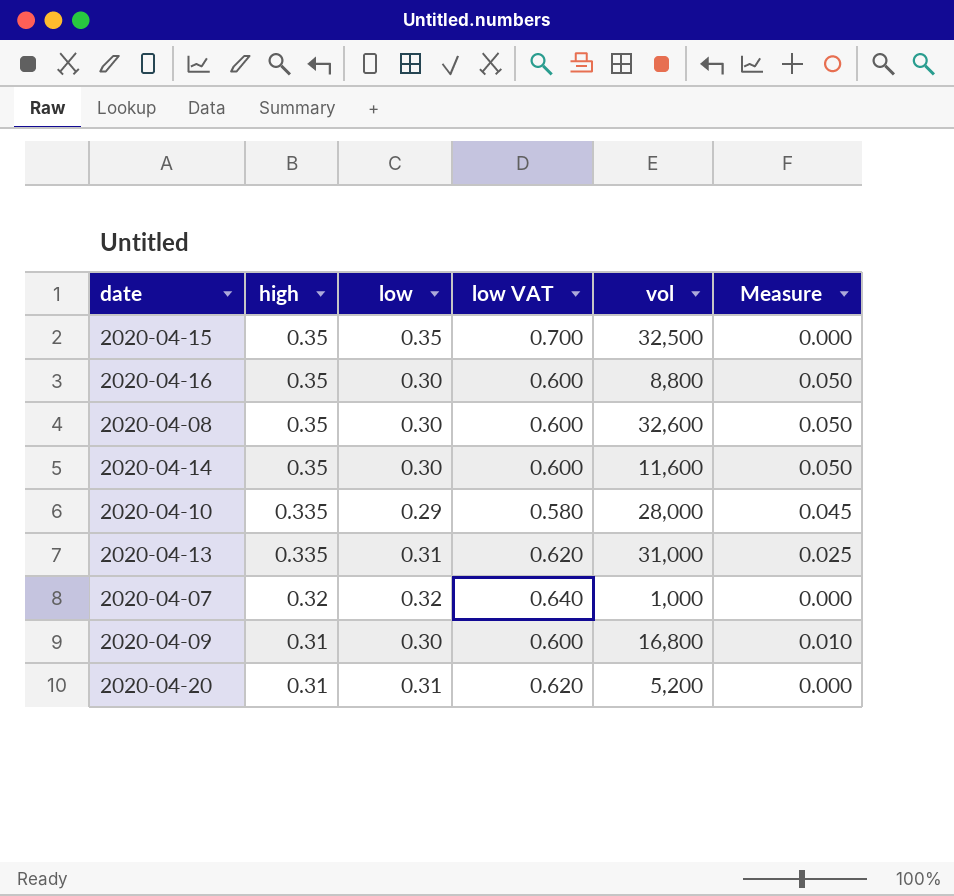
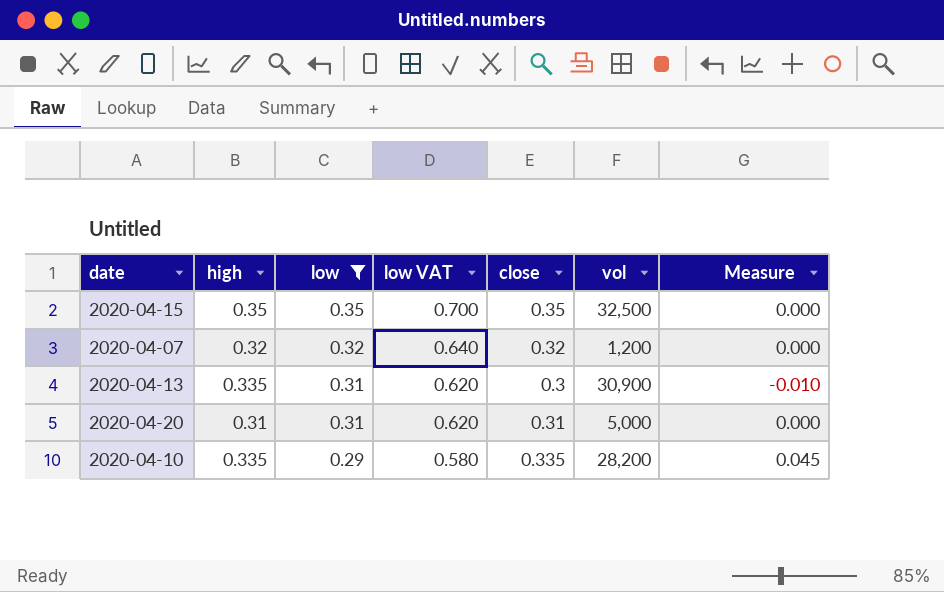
filter: none -> low != 0.30
row order: high descending -> low descending
column close | position: none -> 5
column Measure | formula: [high] - [low] -> [close] - [low]
2020-04-07 | vol: 1,000 -> 1,200
2020-04-13 | vol: 31,000 -> 30,900
2020-04-20 | vol: 5,200 -> 5,000
2020-04-10 | vol: 28,000 -> 28,200

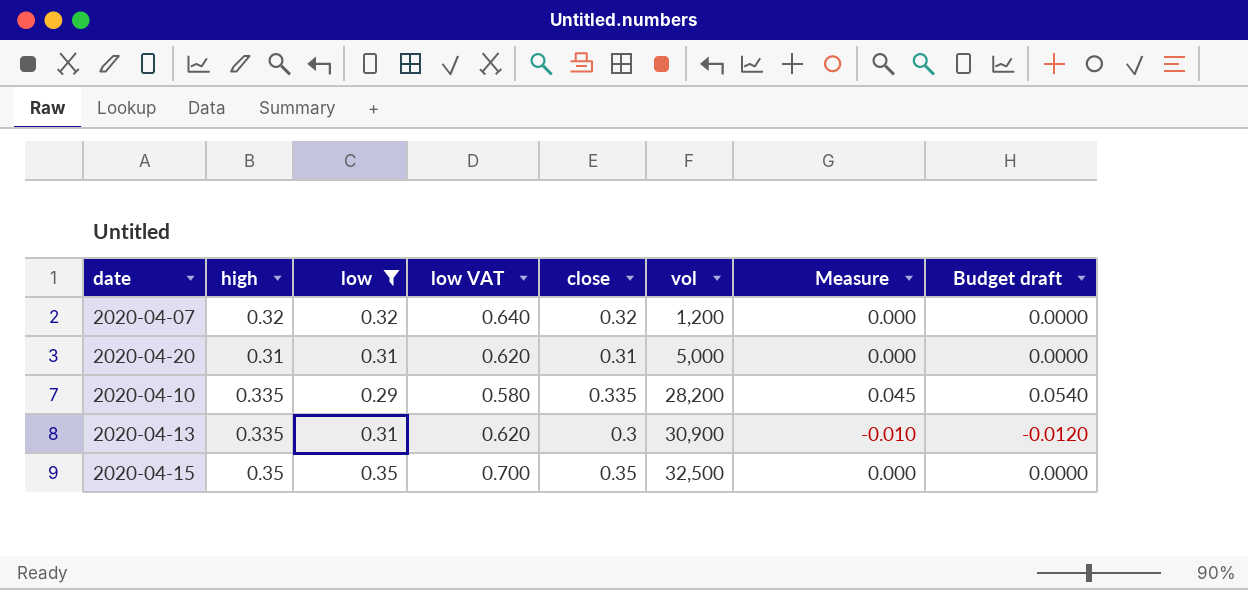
row order: low descending -> vol ascending
column Budget draft | formula: none -> [Measure] * 1.2

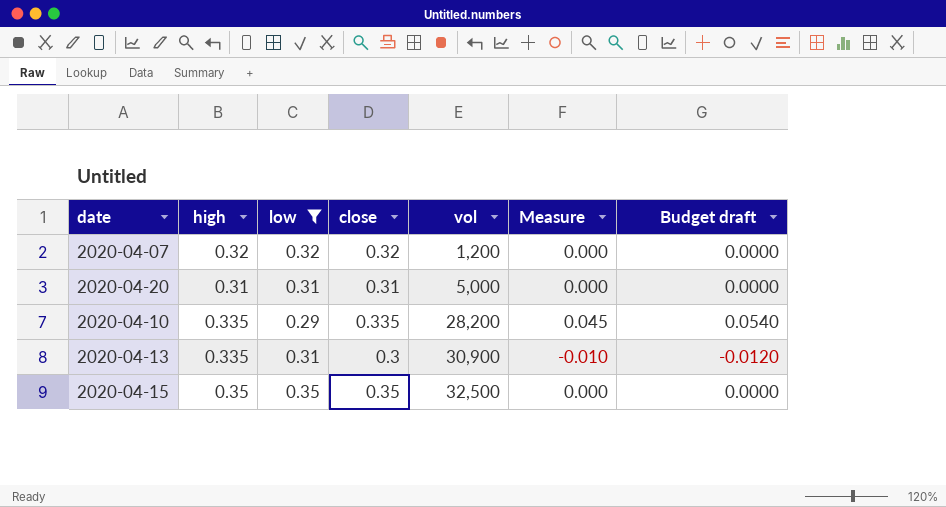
column low VAT | formula: [low] * 2 -> none

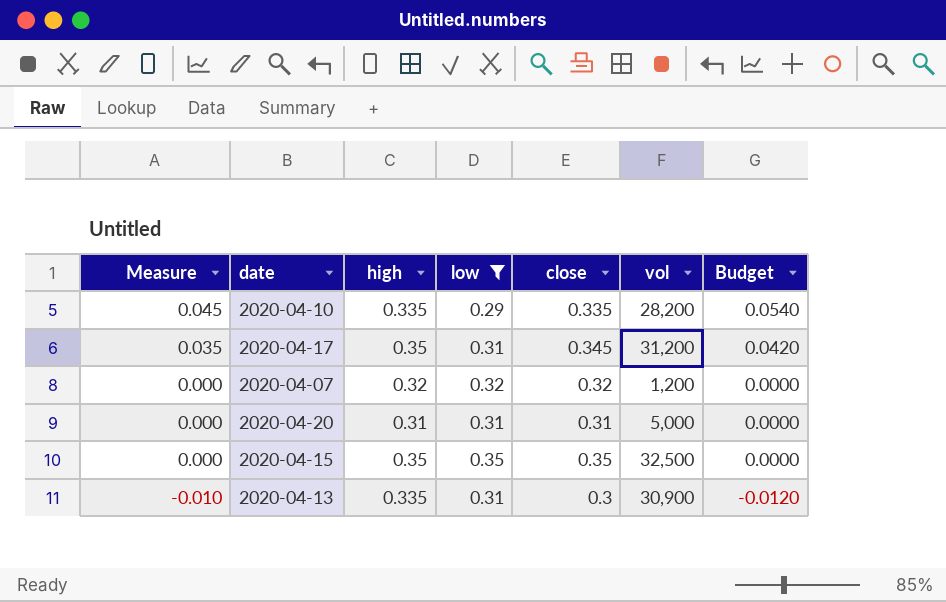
row order: vol ascending -> Measure descending
column Measure | position: 6 -> 1
column name: Budget draft -> Budget
row 2020-04-17: none -> 0.035 | 0.35 | 0.31 | 0.345 | 31,200 | 0.0420

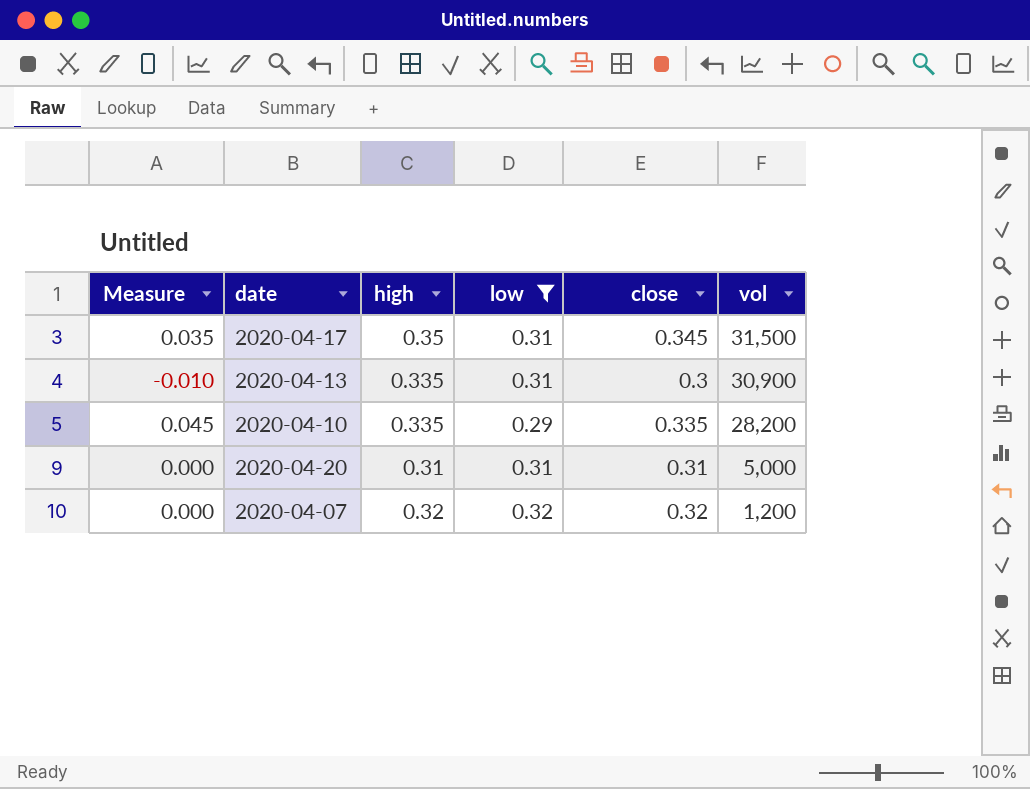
row order: Measure descending -> vol descending
column Budget | formula: [Measure] * 1.2 -> none
row 2020-04-15: 0.000 | 0.35 | 0.35 | 0.35 | 32,500 | 0.0000 -> none
2020-04-17 | vol: 31,200 -> 31,500

